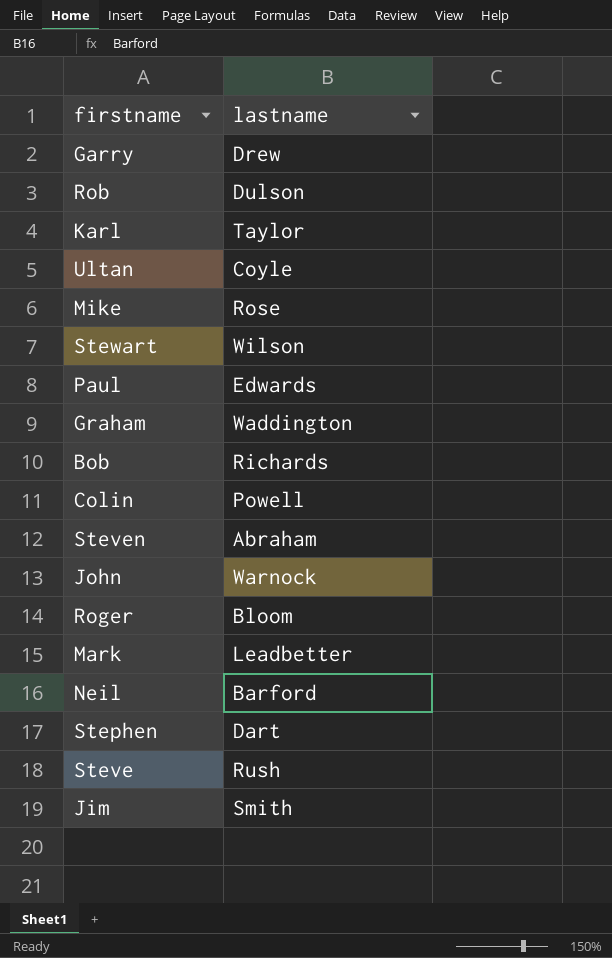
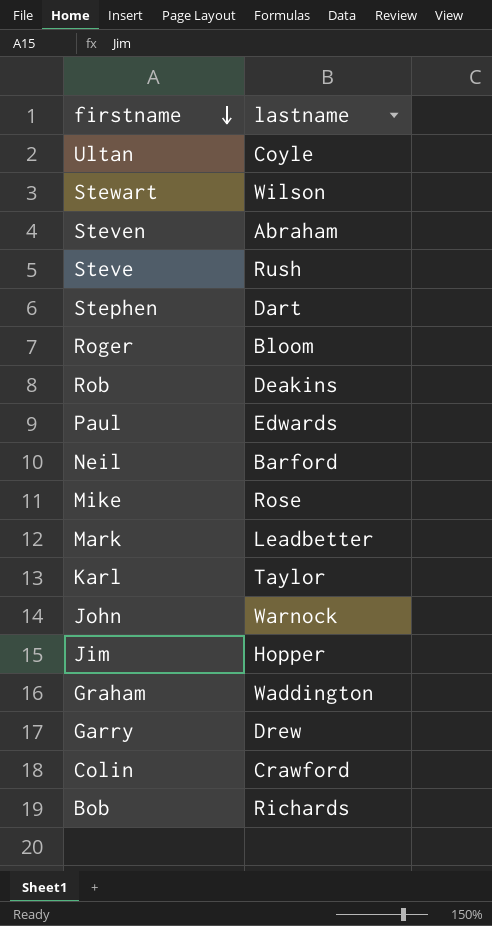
row order: none -> firstname descending
Rob | lastname: Dulson -> Deakins
Jim | lastname: Smith -> Hopper
Colin | lastname: Powell -> Crawford

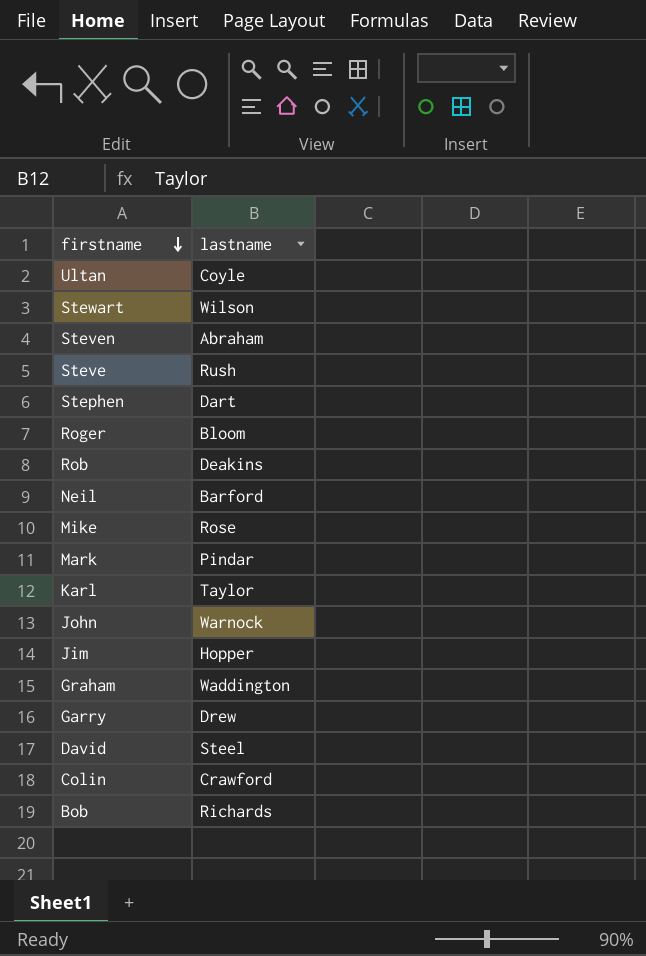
row Paul: Edwards -> none
Mark | lastname: Leadbetter -> Pindar
row David: none -> Steel

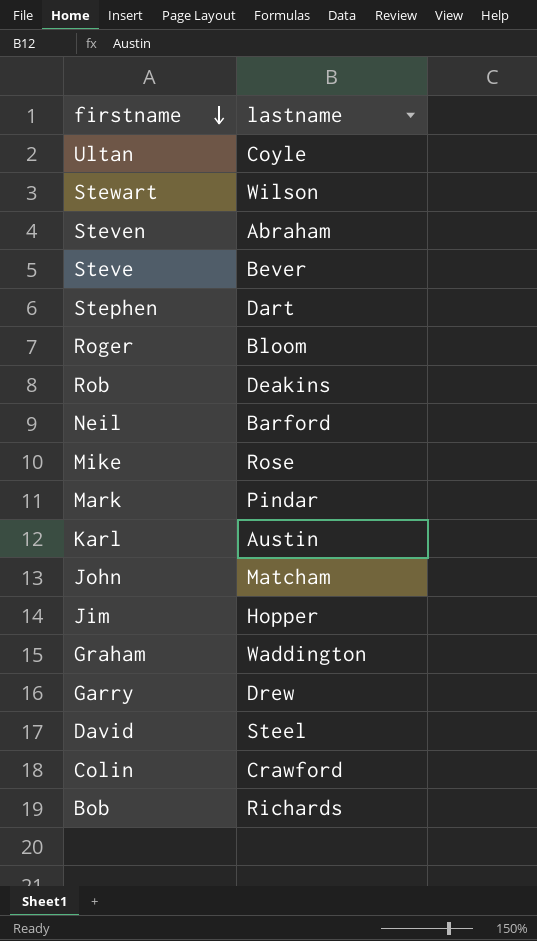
Steve | lastname: Rush -> Bever
Karl | lastname: Taylor -> Austin
John | lastname: Warnock -> Matcham

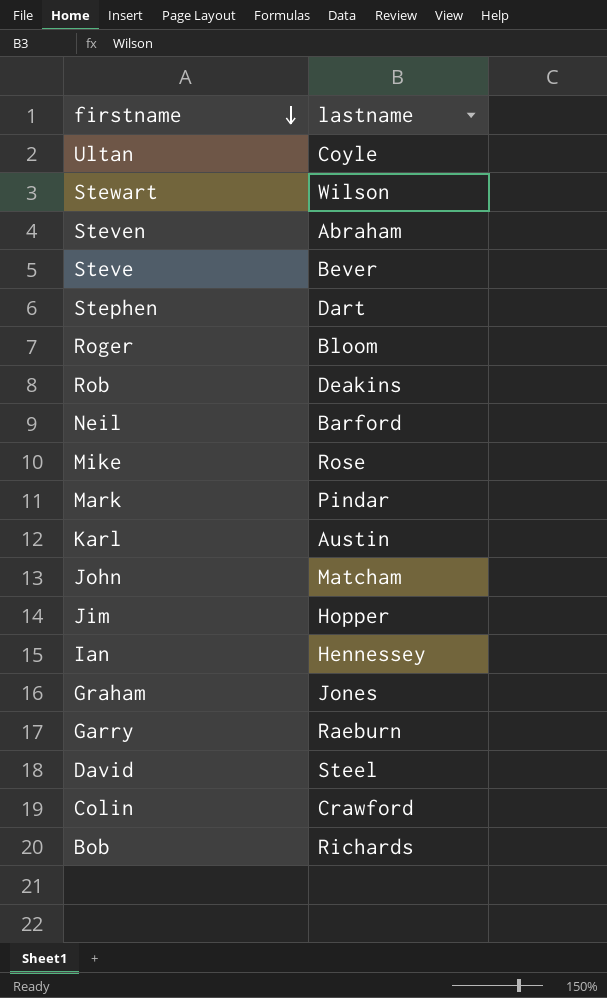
row Ian: none -> Hennessey
Graham | lastname: Waddington -> Jones
Garry | lastname: Drew -> Raeburn

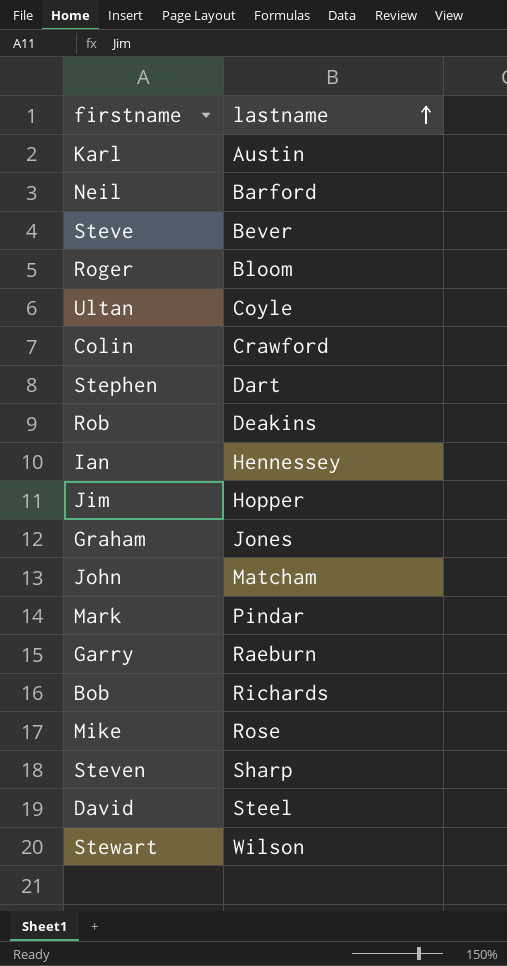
row order: firstname descending -> lastname ascending
Steven | lastname: Abraham -> Sharp

